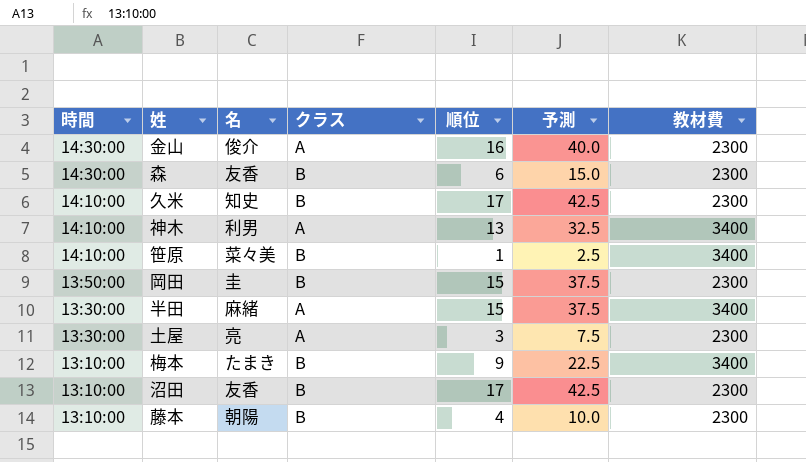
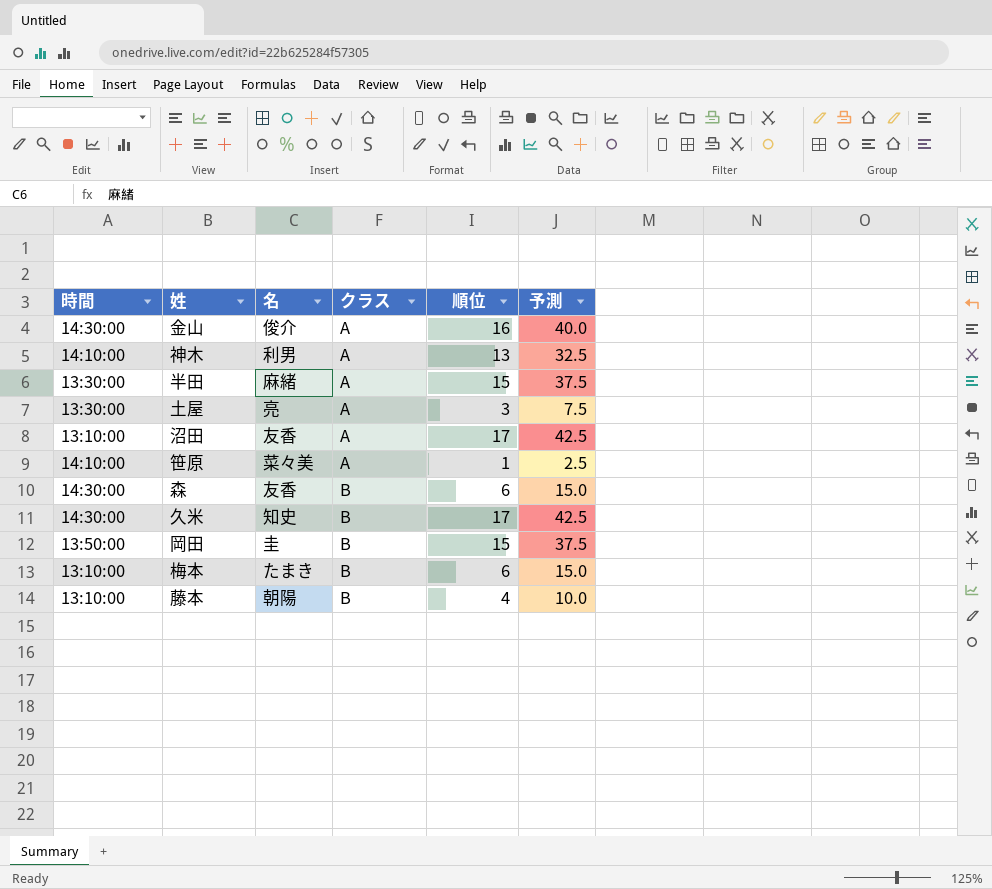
row order: 時間 descending -> クラス ascending
column 教材費 | position: 7 -> none
沼田 | クラス: B -> A
笹原 | クラス: B -> A
久米 | 時間: 14:10:00 -> 14:30:00
梅本 | 順位: 9 -> 6
梅本 | 予測: 22.5 -> 15.0

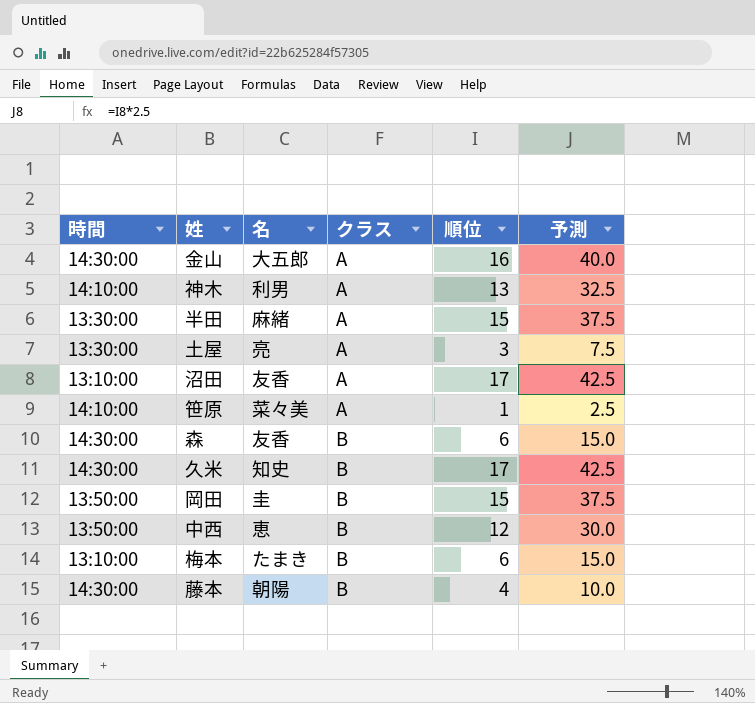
金山 | 名: 俊介 -> 大五郎
row 中西: none -> 13:50:00 | 恵 | B | 12 | 30.0
藤本 | 時間: 13:10:00 -> 14:30:00

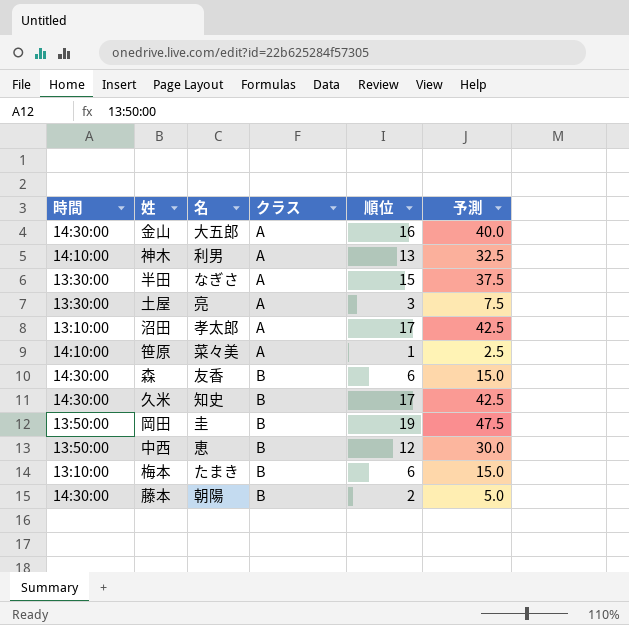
半田 | 名: 麻緒 -> なぎさ
沼田 | 名: 友香 -> 孝太郎
岡田 | 順位: 15 -> 19
岡田 | 予測: 37.5 -> 47.5
藤本 | 順位: 4 -> 2
藤本 | 予測: 10.0 -> 5.0

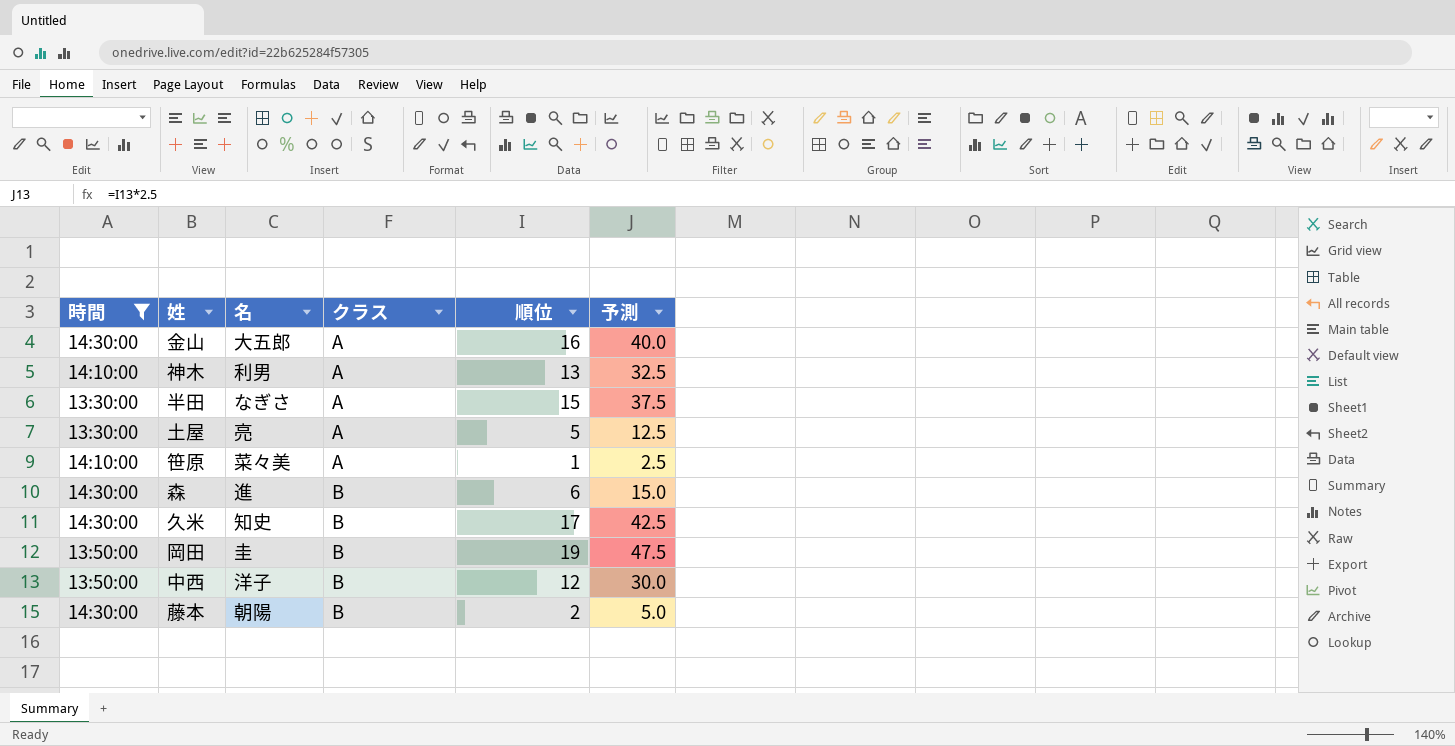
filter: none -> 時間 != 13:10:00
土屋 | 順位: 3 -> 5
土屋 | 予測: 7.5 -> 12.5
森 | 名: 友香 -> 進
中西 | 名: 恵 -> 洋子

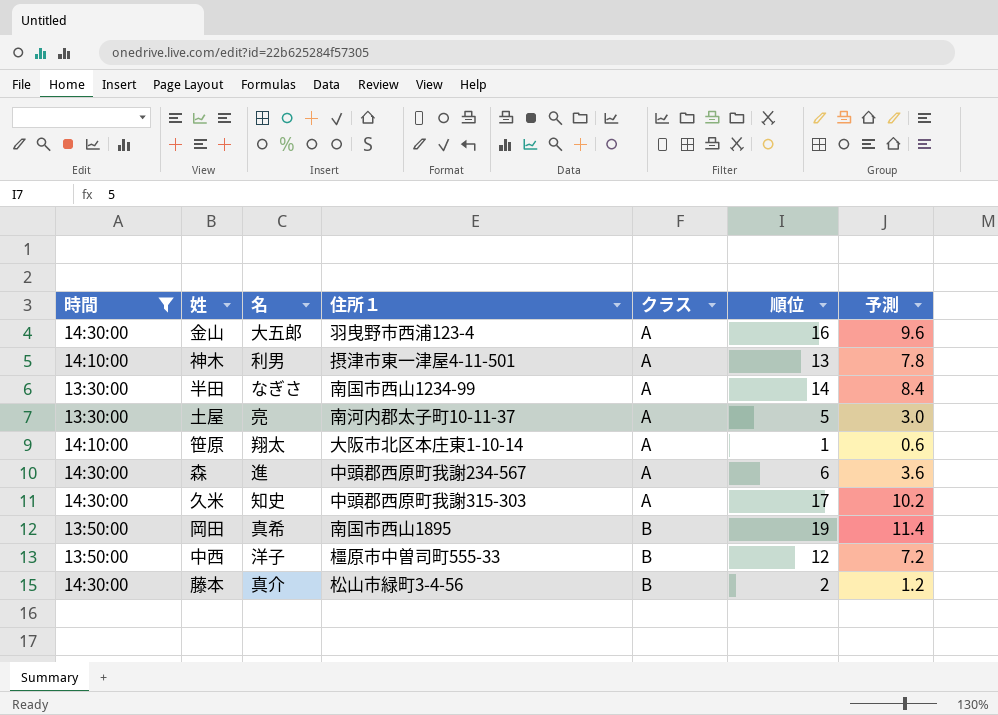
column 住所１ | position: none -> 4
column 予測 | formula: [順位] * 2.5 -> [順位] * 0.6
半田 | 順位: 15 -> 14
笹原 | 名: 菜々美 -> 翔太
森 | クラス: B -> A
久米 | クラス: B -> A
岡田 | 名: 圭 -> 真希
藤本 | 名: 朝陽 -> 真介

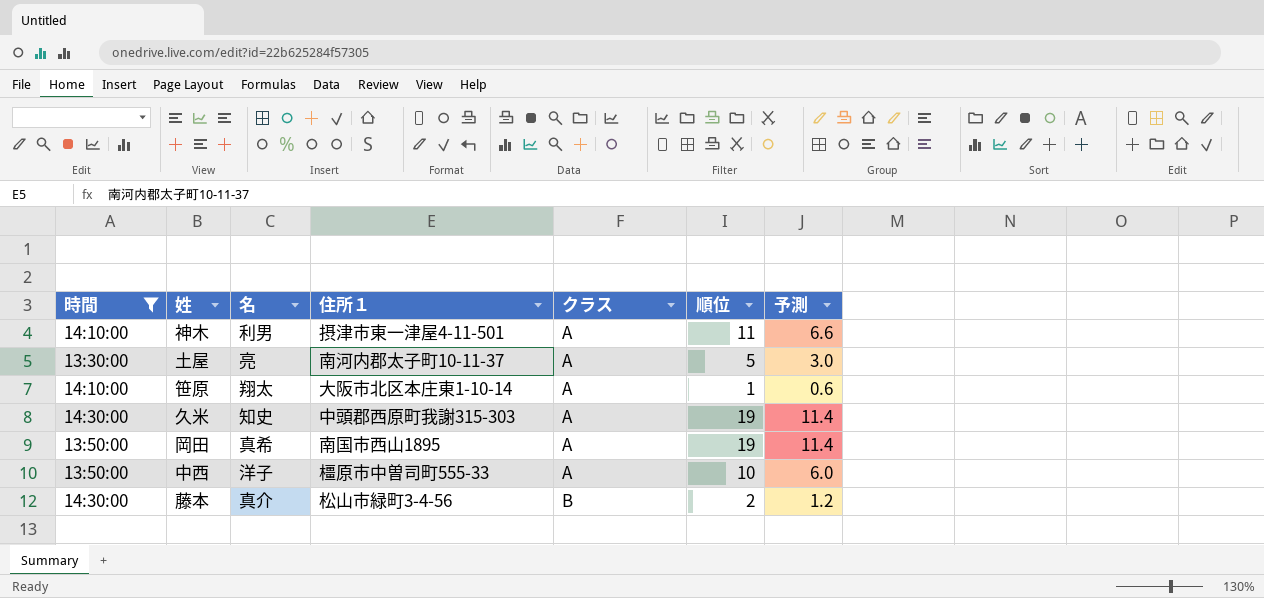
row 金山: 14:30:00 | 大五郎 | 羽曳野市西浦123-4 | A | 16 | 9.6 -> none
row 半田: 13:30:00 | なぎさ | 南国市西山1234-99 | A | 14 | 8.4 -> none
row 森: 14:30:00 | 進 | 中頭郡西原町我謝234-567 | A | 6 | 3.6 -> none
神木 | 順位: 13 -> 11
神木 | 予測: 7.8 -> 6.6
久米 | 順位: 17 -> 19
久米 | 予測: 10.2 -> 11.4
岡田 | クラス: B -> A
中西 | クラス: B -> A
中西 | 順位: 12 -> 10
中西 | 予測: 7.2 -> 6.0

